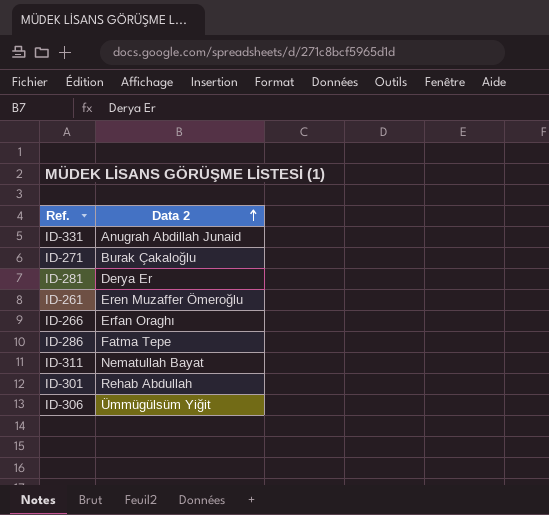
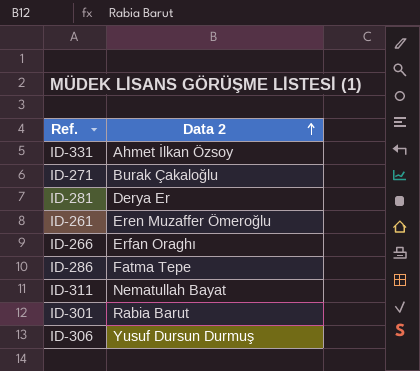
ID-331 | Data 2: Anugrah Abdillah Junaid -> Ahmet İlkan Özsoy
ID-301 | Data 2: Rehab Abdullah -> Rabia Barut
ID-306 | Data 2: Ümmügülsüm Yiğit -> Yusuf Dursun Durmuş

